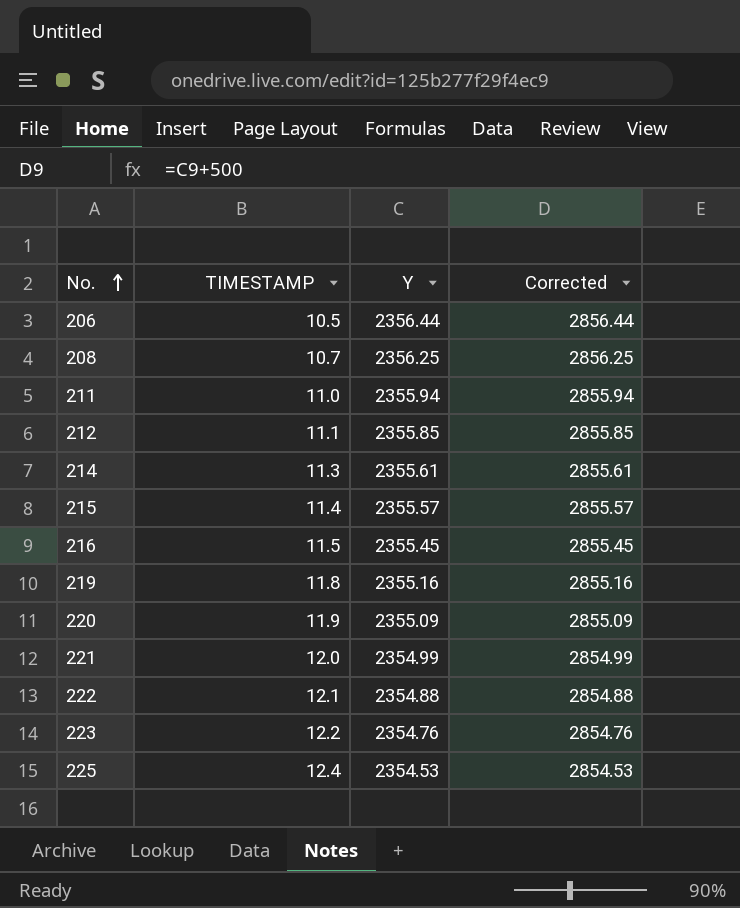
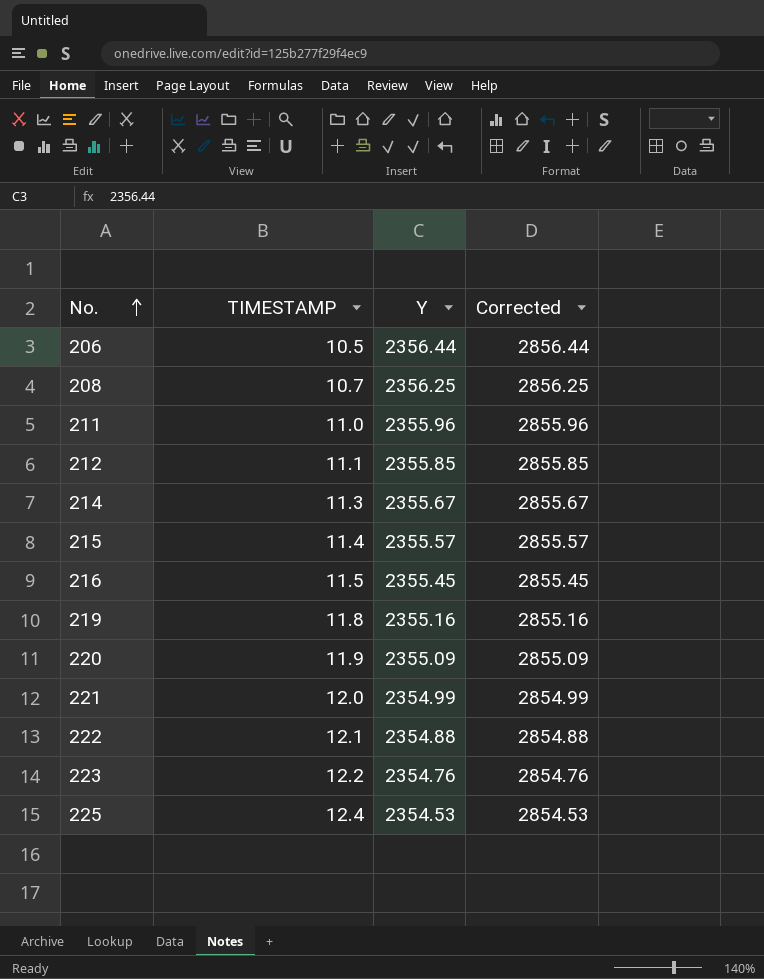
211 | Y: 2355.94 -> 2355.96
211 | Corrected: 2855.94 -> 2855.96
214 | Y: 2355.61 -> 2355.67
214 | Corrected: 2855.61 -> 2855.67

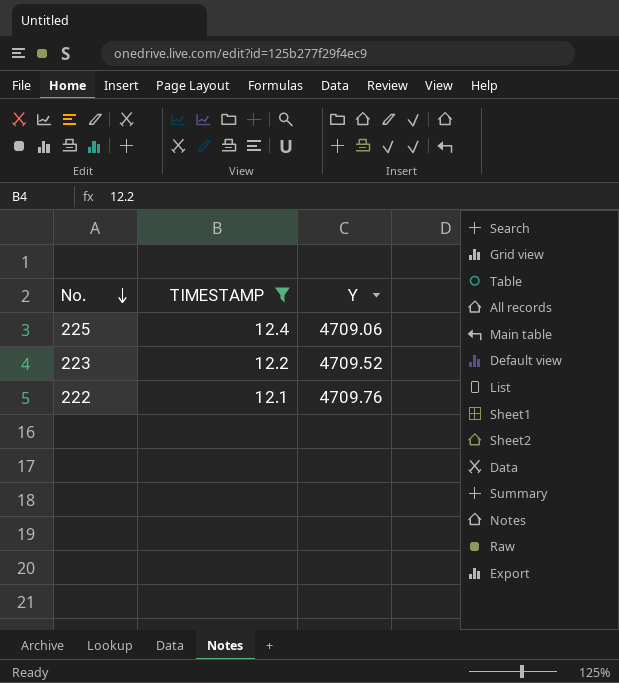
filter: none -> TIMESTAMP >= 12.1
row order: No. ascending -> No. descending
column Corrected | formula: [Y] + 500 -> none
225 | Y: 2354.53 -> 4709.06
223 | Y: 2354.76 -> 4709.52
222 | Y: 2354.88 -> 4709.76

